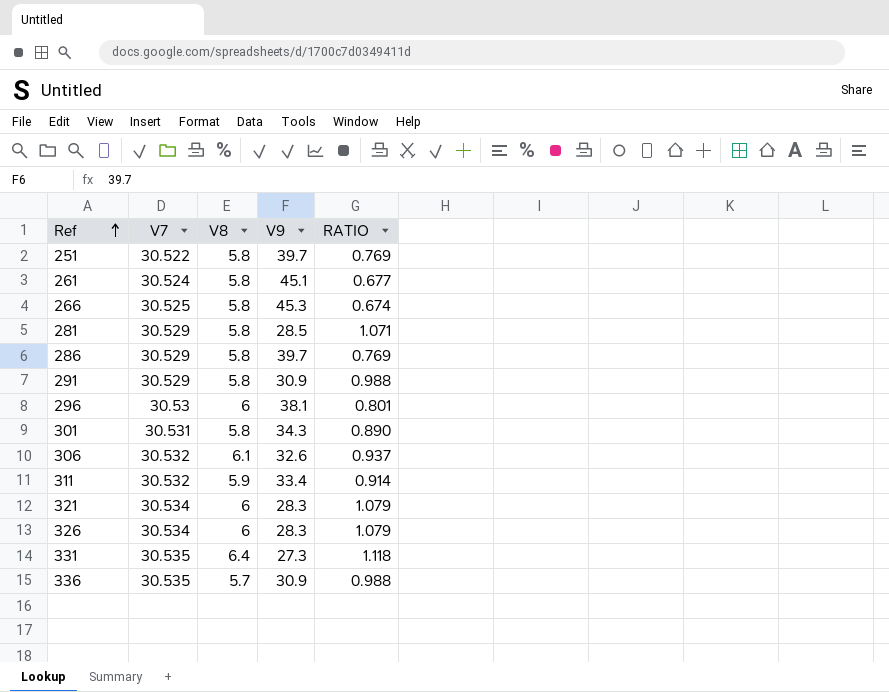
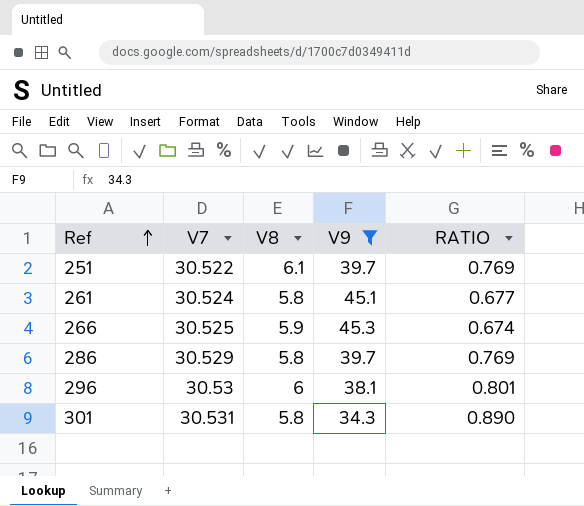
filter: none -> V9 >= 34.3
251 | V8: 5.8 -> 6.1
266 | V8: 5.8 -> 5.9

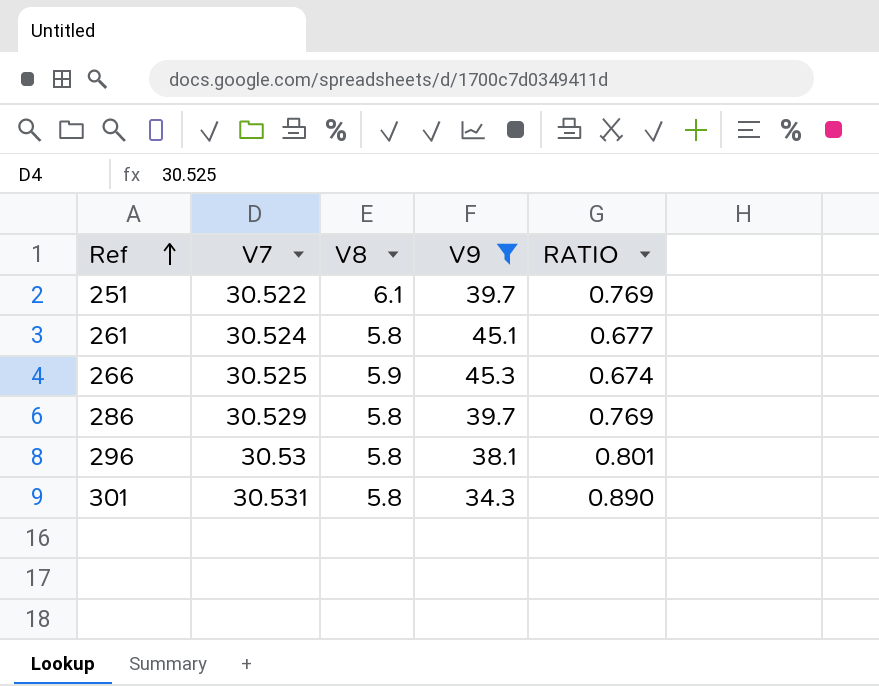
296 | V8: 6 -> 5.8

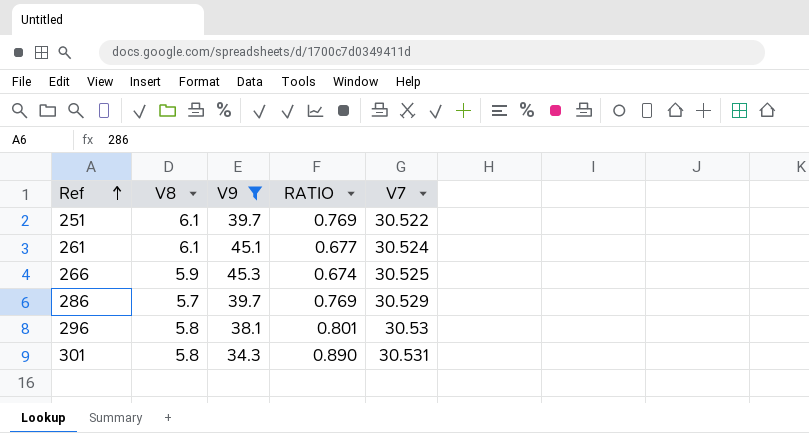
column V7 | position: 2 -> 5
261 | V8: 5.8 -> 6.1
286 | V8: 5.8 -> 5.7

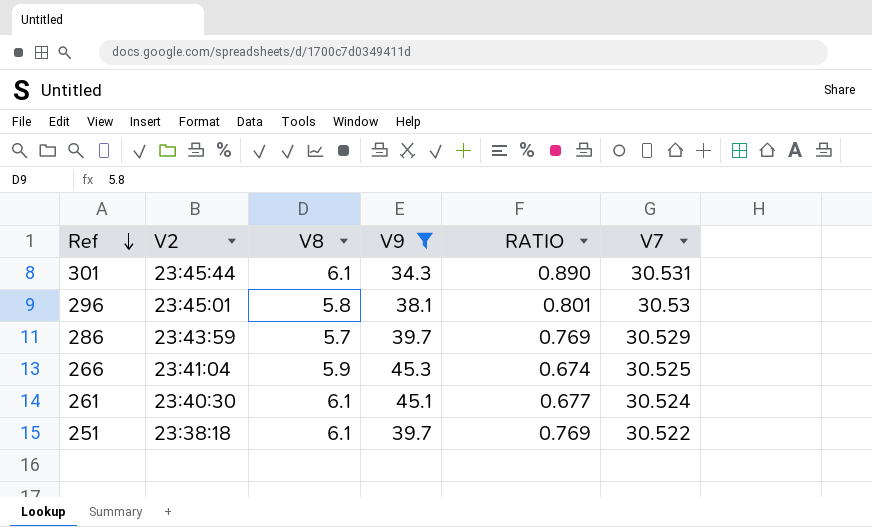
row order: Ref ascending -> Ref descending
column V2 | position: none -> 2
301 | V8: 5.8 -> 6.1

